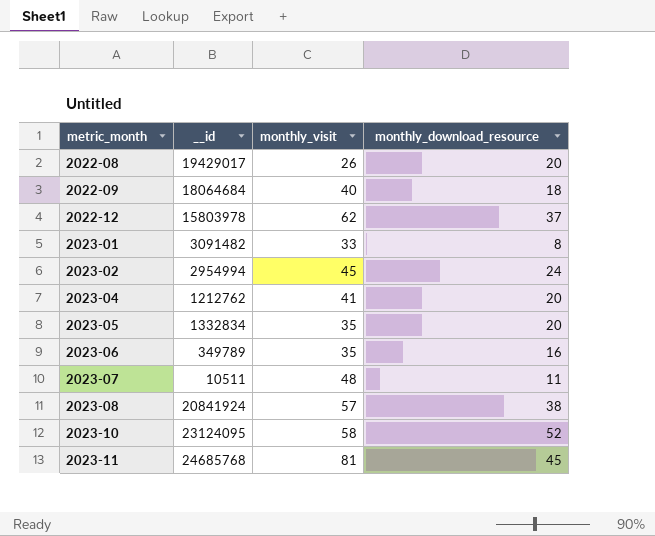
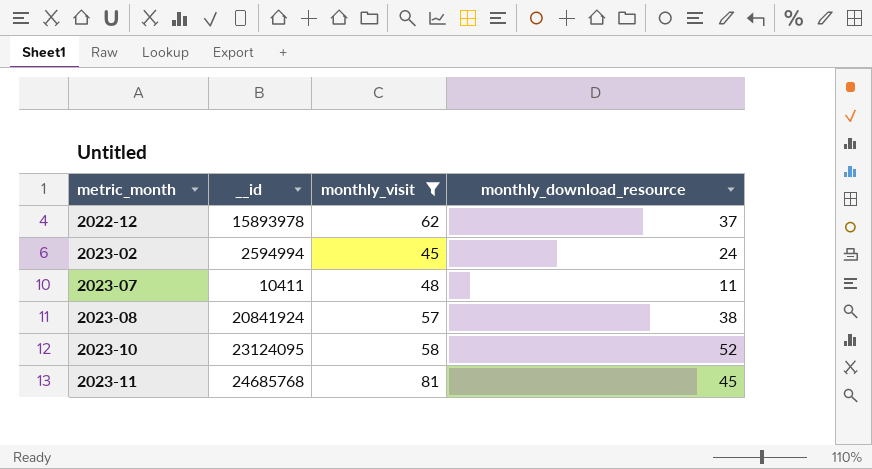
filter: none -> monthly_visit >= 45
2022-12 | __id: 15803978 -> 15893978
2023-02 | __id: 2954994 -> 2594994
2023-07 | __id: 10511 -> 10411

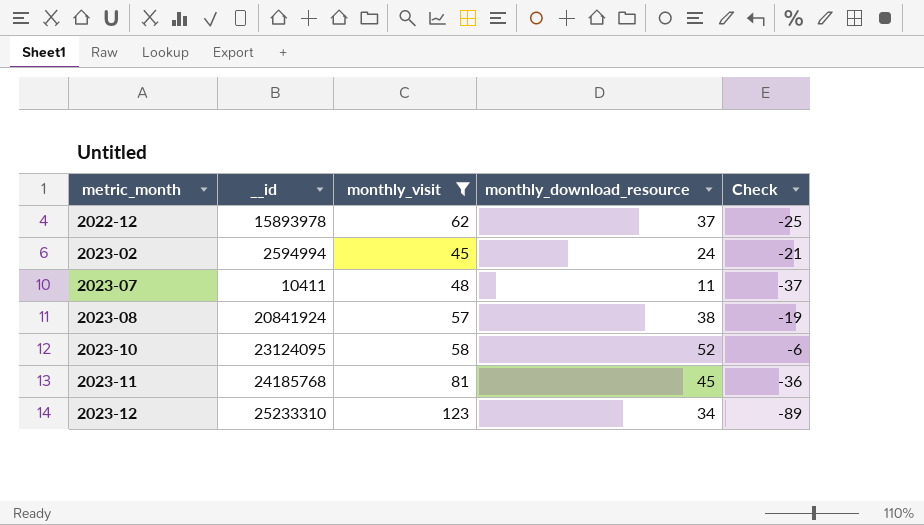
column Check | formula: none -> [monthly_download_resource] - [monthly_visit]
2023-11 | __id: 24685768 -> 24185768
row 2023-12: none -> 25233310 | 123 | 34 | -89

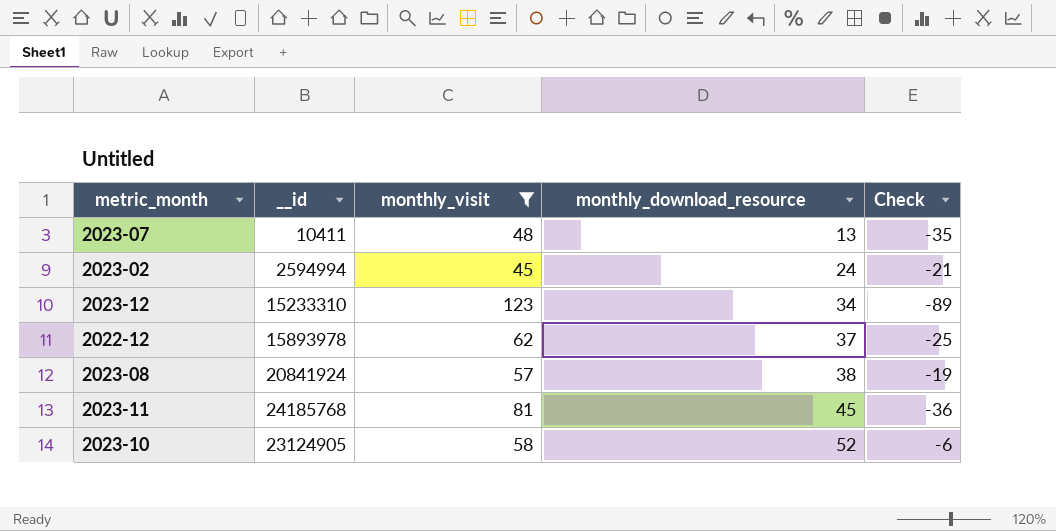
row order: metric_month ascending -> monthly_download_resource ascending
2023-07 | monthly_download_resource: 11 -> 13
2023-07 | Check: -37 -> -35
2023-12 | __id: 25233310 -> 15233310
2023-10 | __id: 23124095 -> 23124905

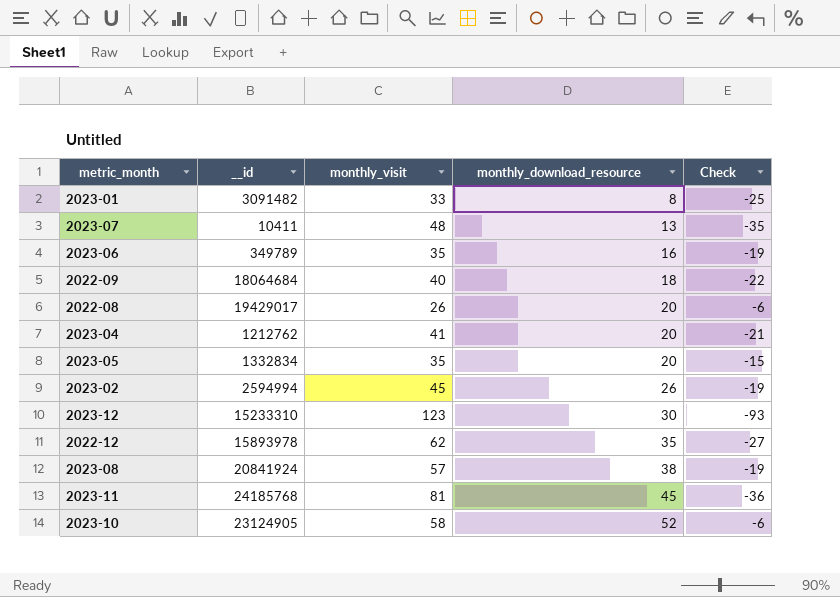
filter: monthly_visit >= 45 -> none
2023-02 | monthly_download_resource: 24 -> 26
2023-02 | Check: -21 -> -19
2023-12 | monthly_download_resource: 34 -> 30
2023-12 | Check: -89 -> -93
2022-12 | monthly_download_resource: 37 -> 35
2022-12 | Check: -25 -> -27

